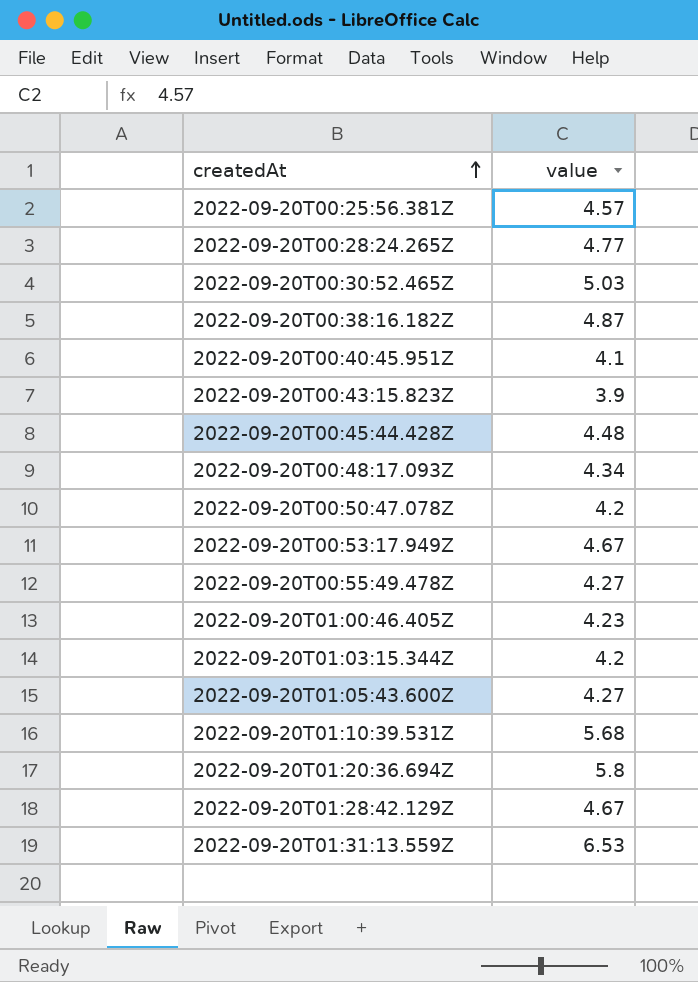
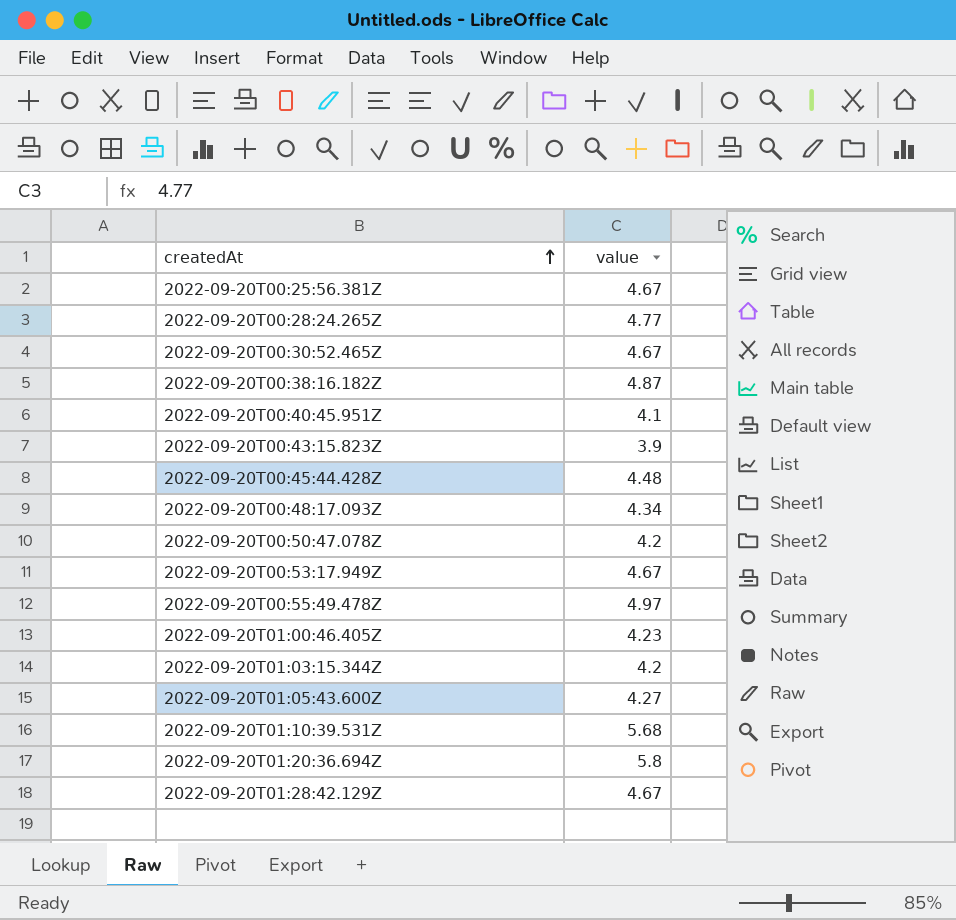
row 2022-09-20T01:31:13.559Z: 6.53 -> none
2022-09-20T00:25:56.381Z | value: 4.57 -> 4.67
2022-09-20T00:30:52.465Z | value: 5.03 -> 4.67
2022-09-20T00:55:49.478Z | value: 4.27 -> 4.97

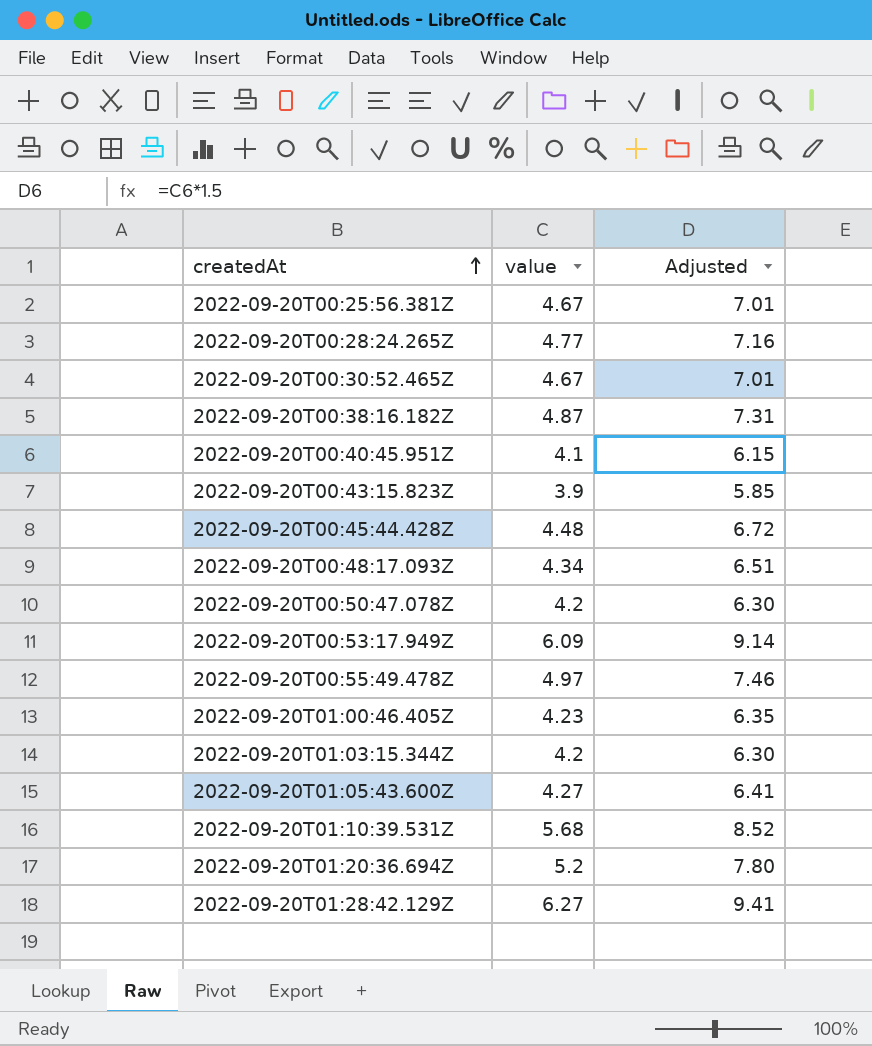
column Adjusted | formula: none -> [value] * 1.5
2022-09-20T00:53:17.949Z | value: 4.67 -> 6.09
2022-09-20T01:20:36.694Z | value: 5.8 -> 5.2
2022-09-20T01:28:42.129Z | value: 4.67 -> 6.27

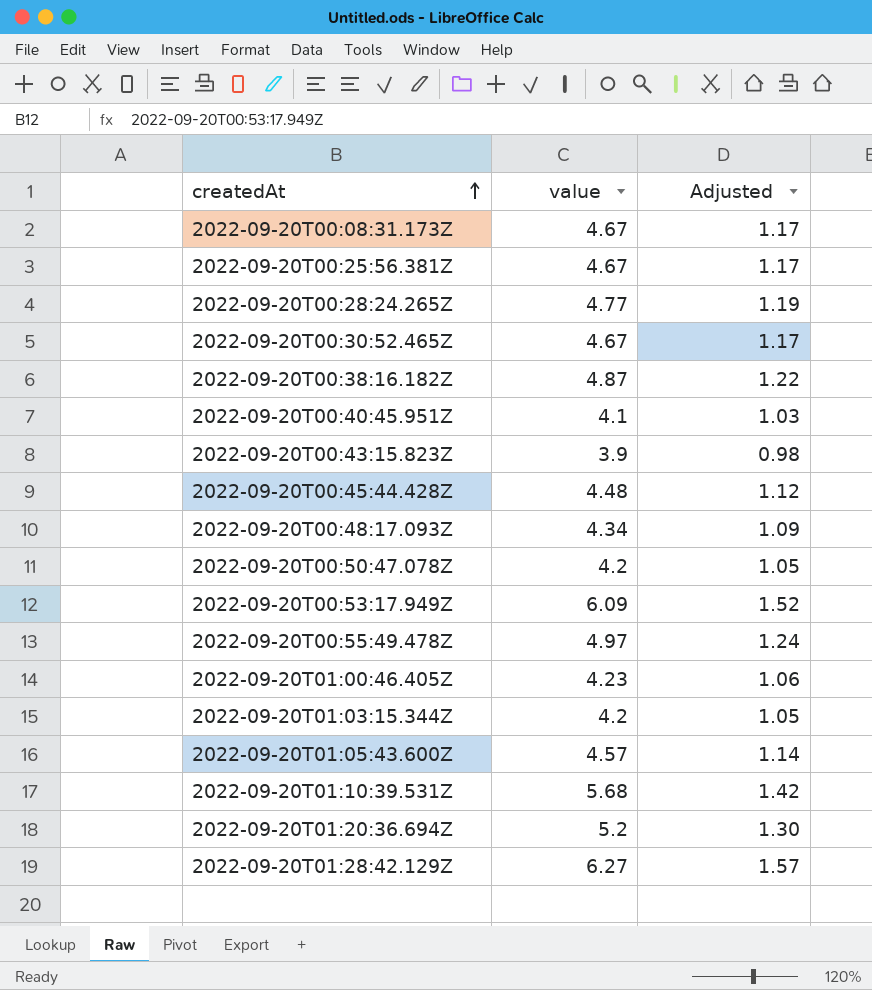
column Adjusted | formula: [value] * 1.5 -> [value] * 0.25
row 2022-09-20T00:08:31.173Z: none -> 4.67 | 1.17
2022-09-20T01:05:43.600Z | value: 4.27 -> 4.57

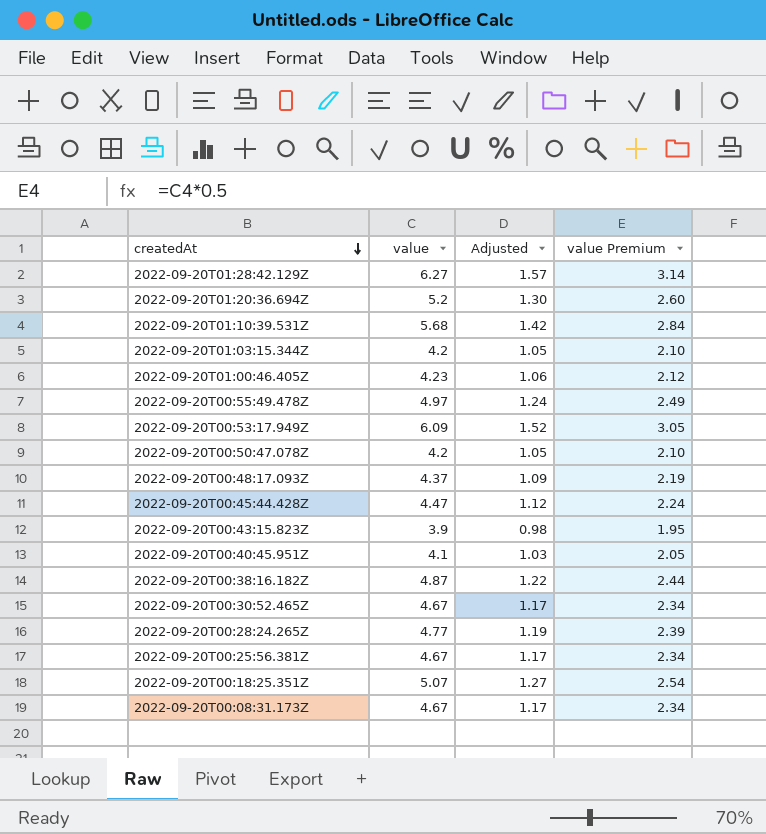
row order: createdAt ascending -> createdAt descending
column value Premium | formula: none -> [value] * 0.5
row 2022-09-20T01:05:43.600Z: 4.57 | 1.14 -> none
2022-09-20T00:48:17.093Z | value: 4.34 -> 4.37
2022-09-20T00:45:44.428Z | value: 4.48 -> 4.47
row 2022-09-20T00:18:25.351Z: none -> 5.07 | 1.27 | 2.54

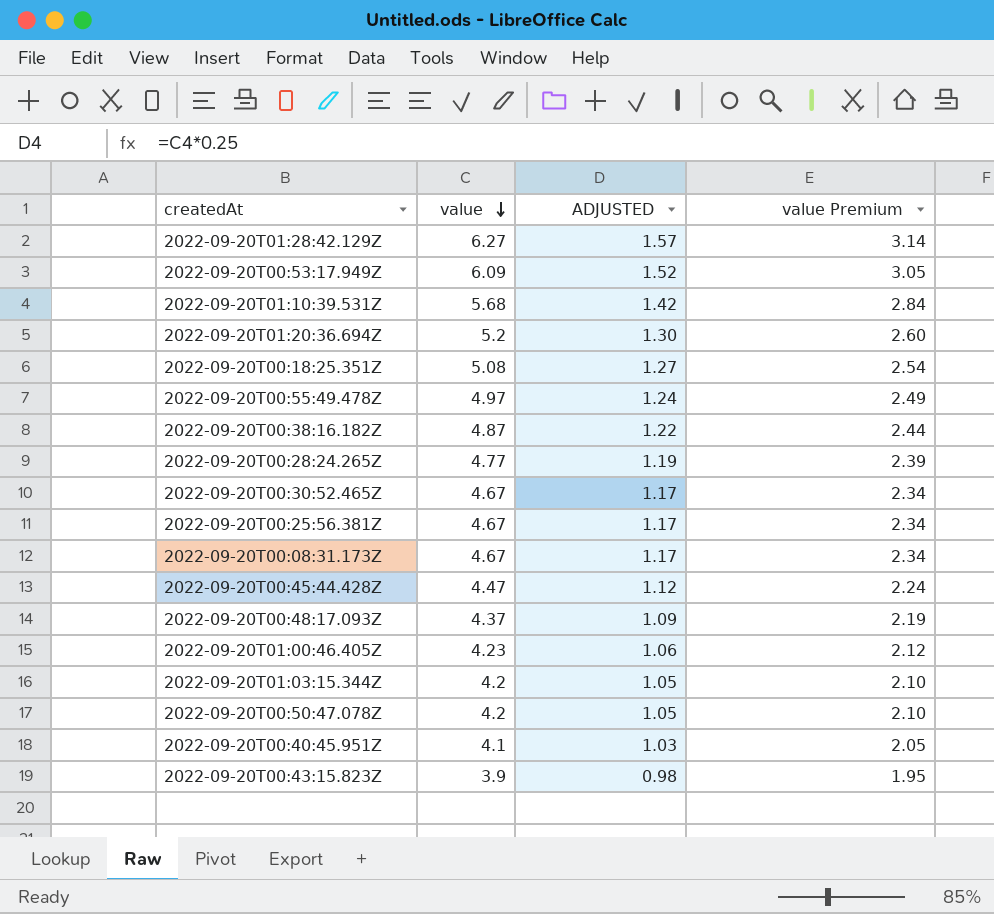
row order: createdAt descending -> value descending
column name: Adjusted -> ADJUSTED
2022-09-20T00:18:25.351Z | value: 5.07 -> 5.08

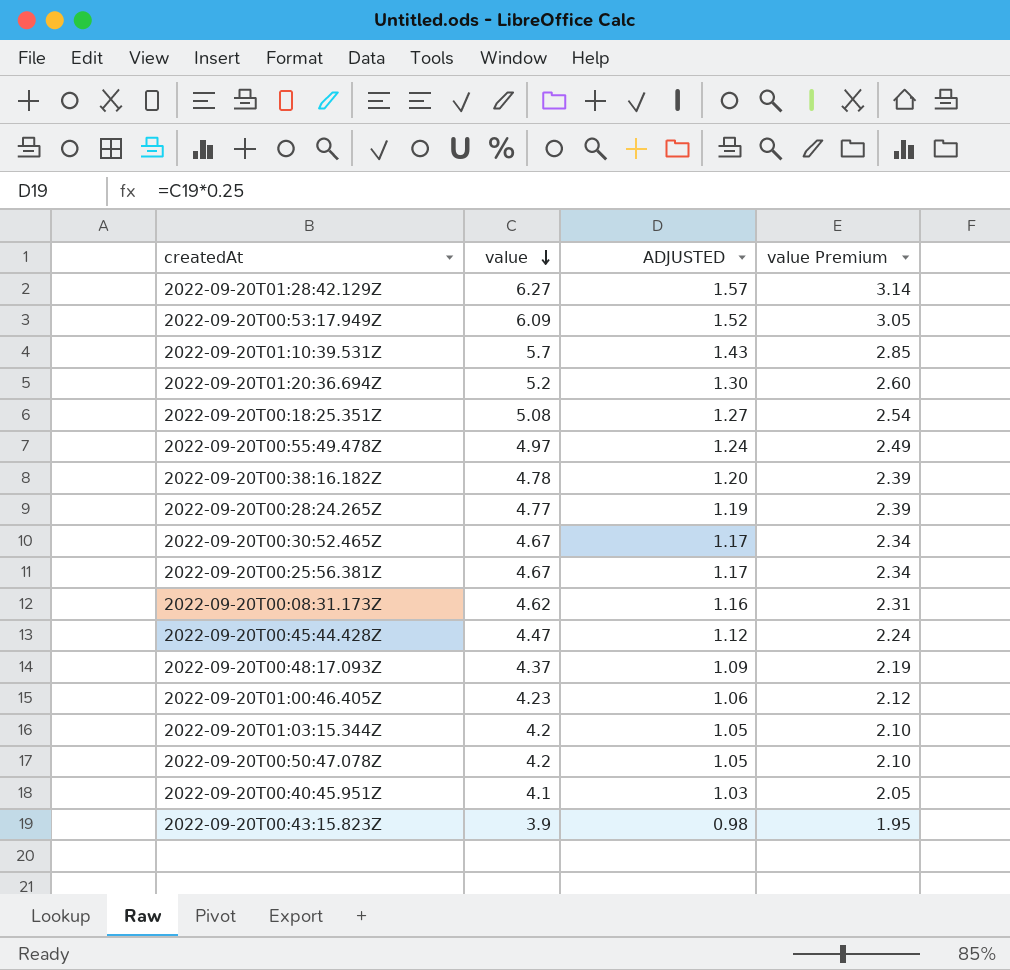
2022-09-20T01:10:39.531Z | value: 5.68 -> 5.7
2022-09-20T01:10:39.531Z | ADJUSTED: 1.42 -> 1.43
2022-09-20T01:10:39.531Z | value Premium: 2.84 -> 2.85
2022-09-20T00:38:16.182Z | value: 4.87 -> 4.78
2022-09-20T00:38:16.182Z | ADJUSTED: 1.22 -> 1.20
2022-09-20T00:38:16.182Z | value Premium: 2.44 -> 2.39
2022-09-20T00:08:31.173Z | value: 4.67 -> 4.62
2022-09-20T00:08:31.173Z | ADJUSTED: 1.17 -> 1.16
2022-09-20T00:08:31.173Z | value Premium: 2.34 -> 2.31

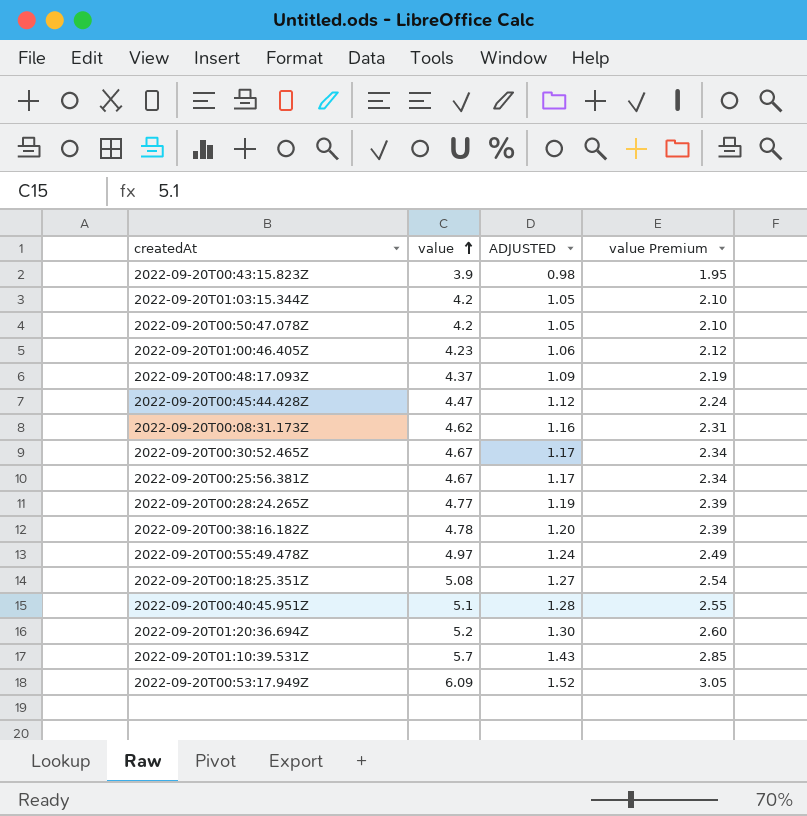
row order: value descending -> value ascending
row 2022-09-20T01:28:42.129Z: 6.27 | 1.57 | 3.14 -> none
2022-09-20T00:40:45.951Z | value: 4.1 -> 5.1
2022-09-20T00:40:45.951Z | ADJUSTED: 1.03 -> 1.28
2022-09-20T00:40:45.951Z | value Premium: 2.05 -> 2.55

